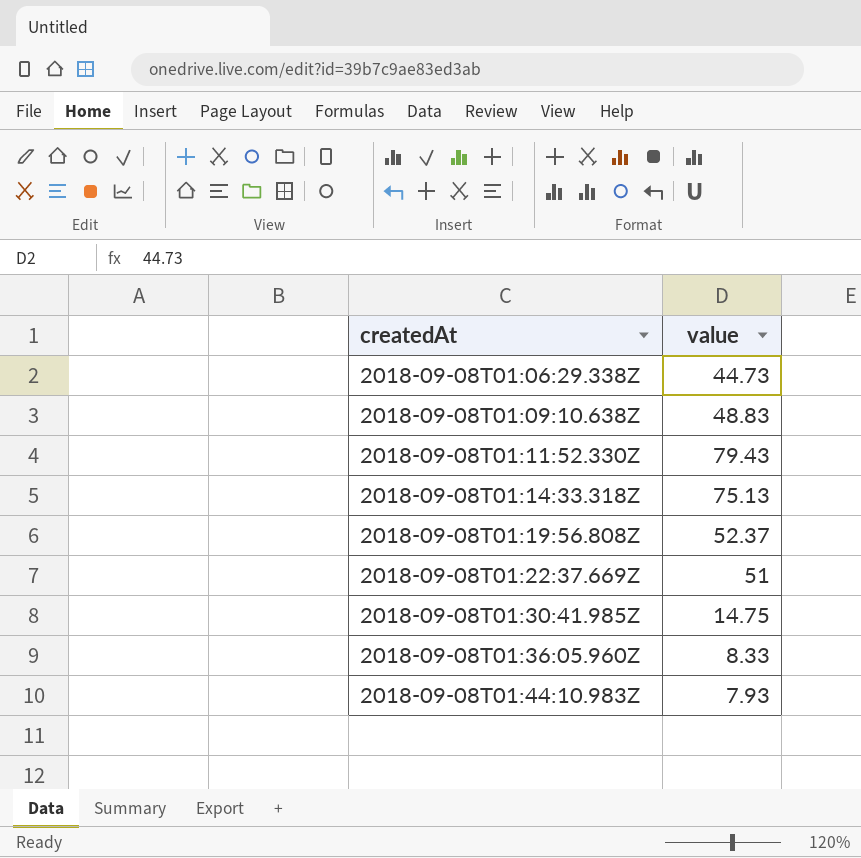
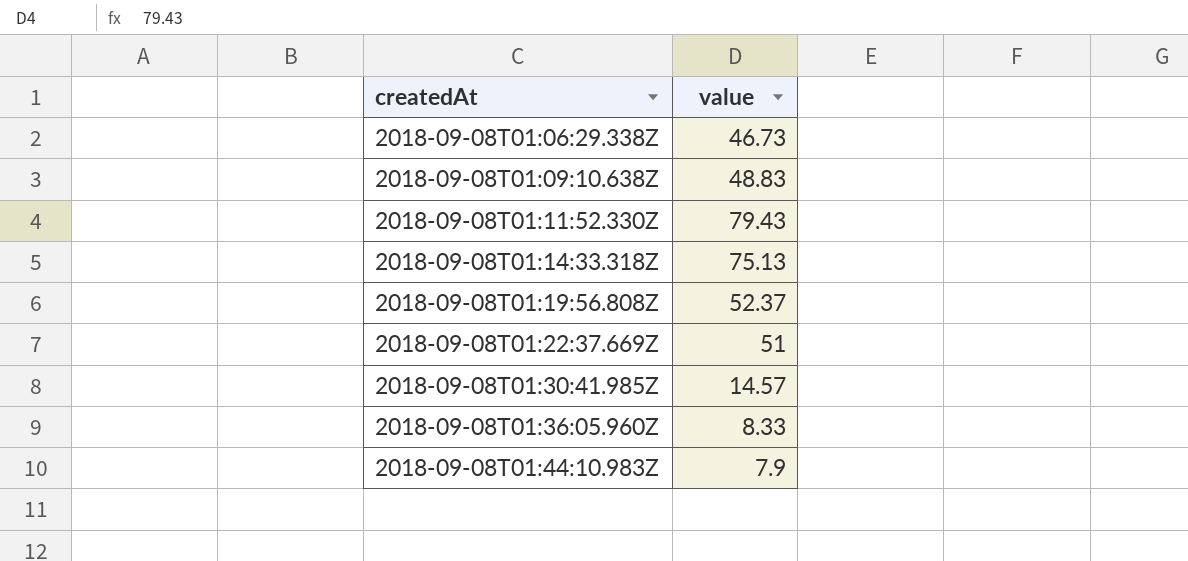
2018-09-08T01:06:29.338Z | value: 44.73 -> 46.73
2018-09-08T01:30:41.985Z | value: 14.75 -> 14.57
2018-09-08T01:44:10.983Z | value: 7.93 -> 7.9

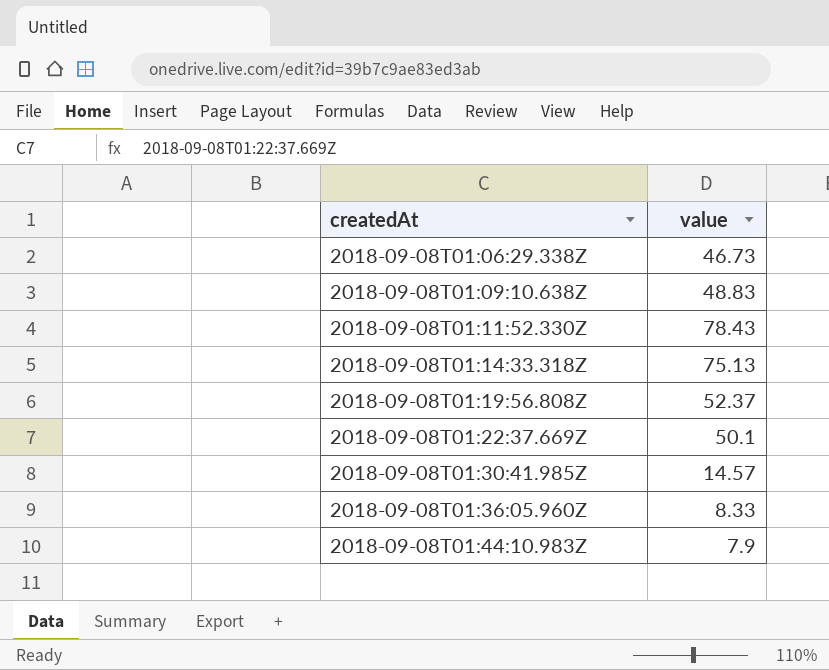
2018-09-08T01:11:52.330Z | value: 79.43 -> 78.43
2018-09-08T01:22:37.669Z | value: 51 -> 50.1

